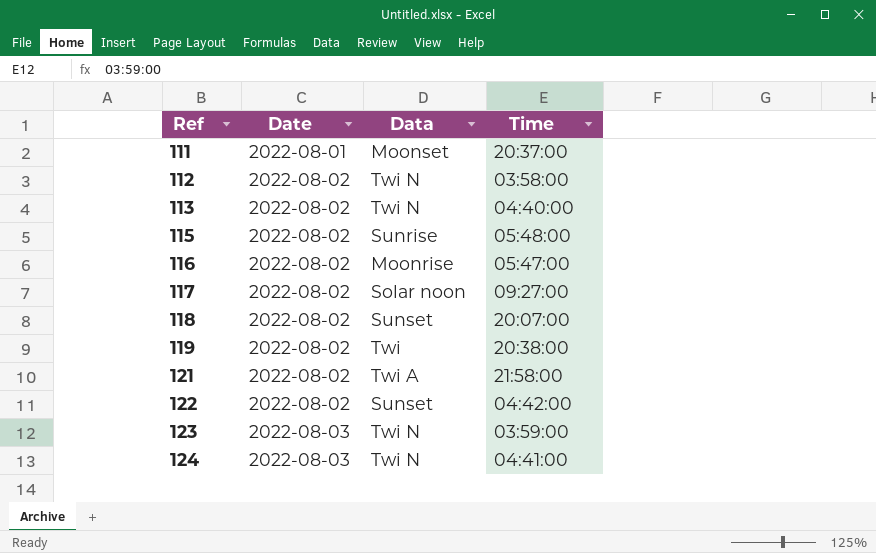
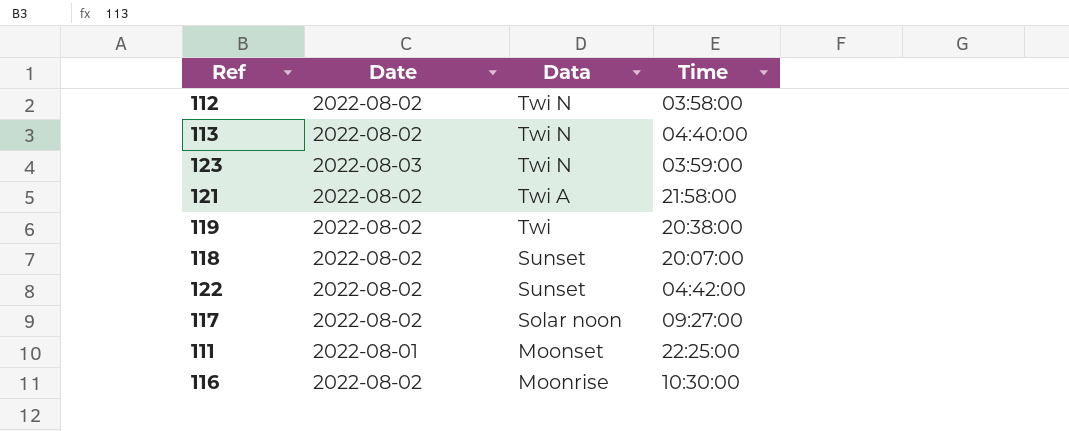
row order: Ref ascending -> Data descending
row 115: 2022-08-02 | Sunrise | 05:48:00 -> none
row 124: 2022-08-03 | Twi N | 04:41:00 -> none
111 | Time: 20:37:00 -> 22:25:00
116 | Time: 05:47:00 -> 10:30:00

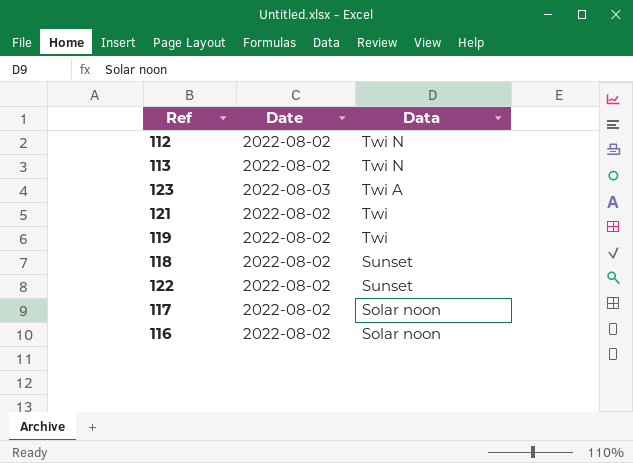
column Time | position: 4 -> none
row 111: 2022-08-01 | Moonset | 22:25:00 -> none
123 | Data: Twi N -> Twi A
121 | Data: Twi A -> Twi
116 | Data: Moonrise -> Solar noon

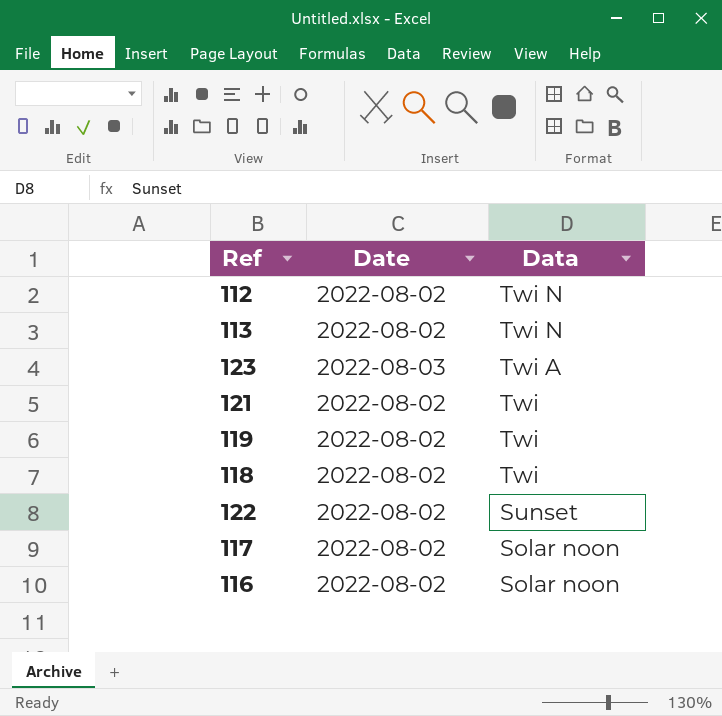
118 | Data: Sunset -> Twi

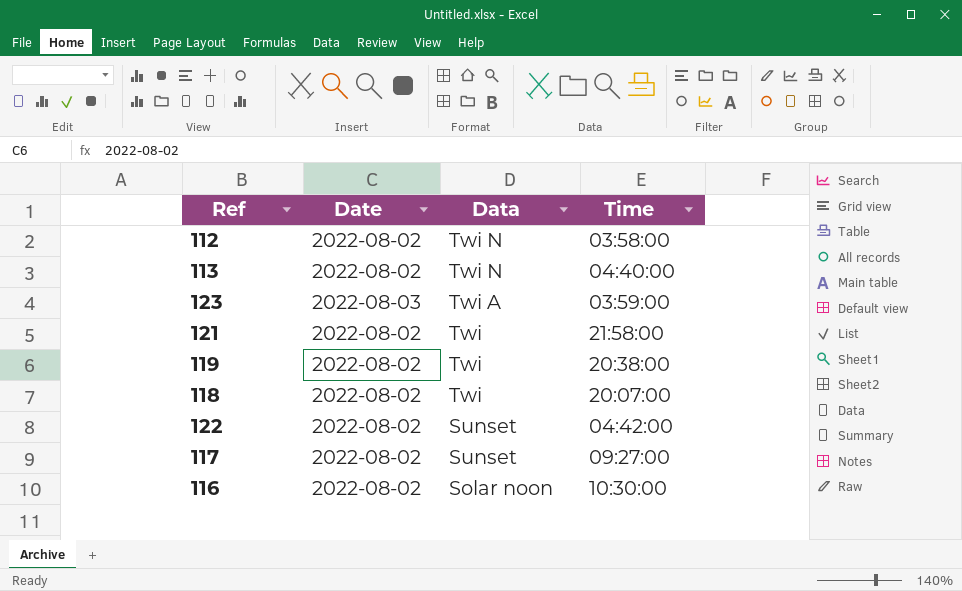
column Time | position: none -> 4
117 | Data: Solar noon -> Sunset

